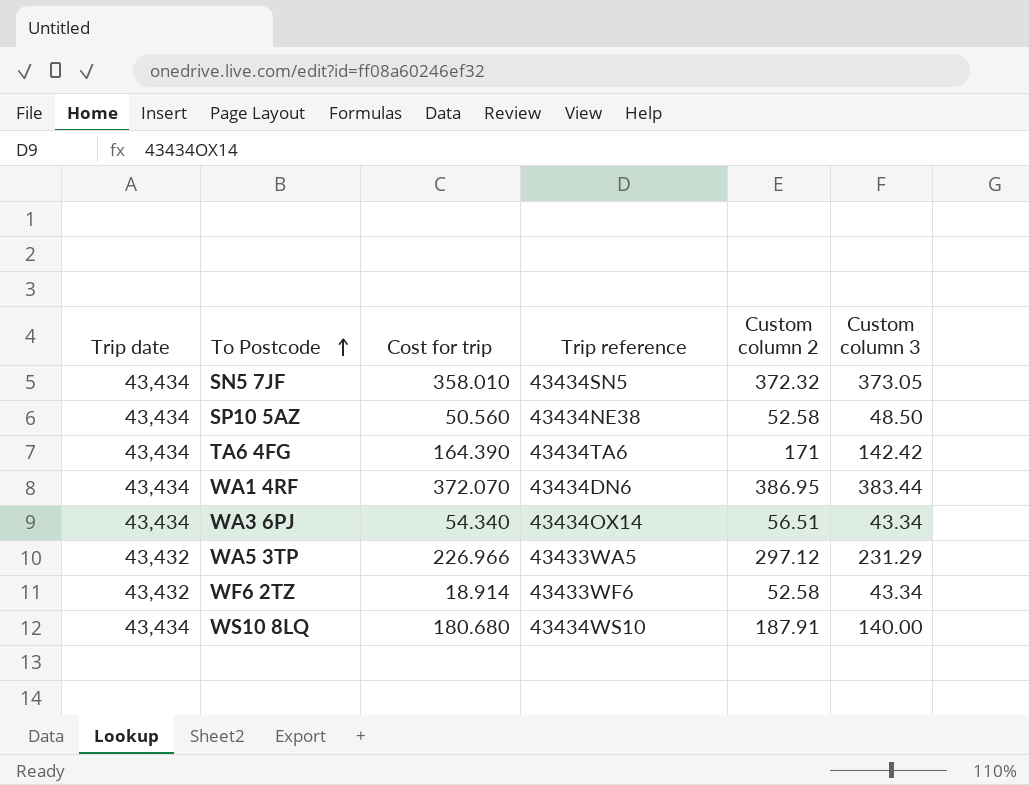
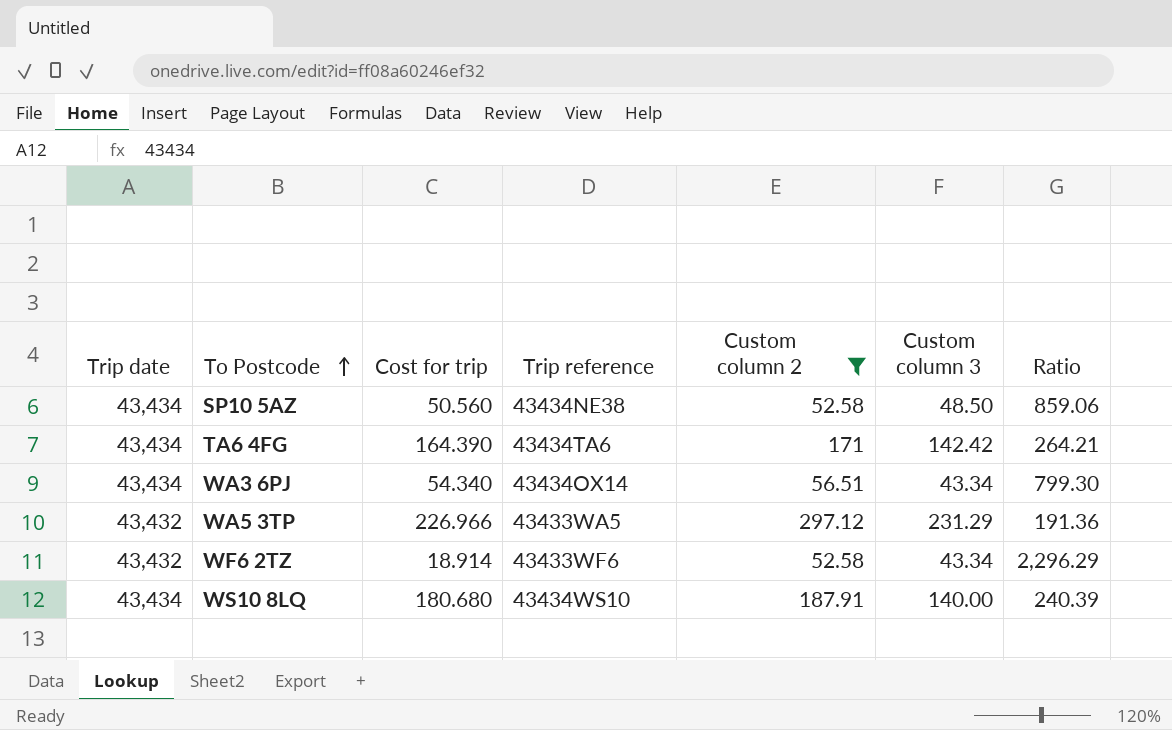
filter: none -> Custom column 2 <= 297.12
column Ratio | formula: none -> [Trip date] / [Cost for trip]

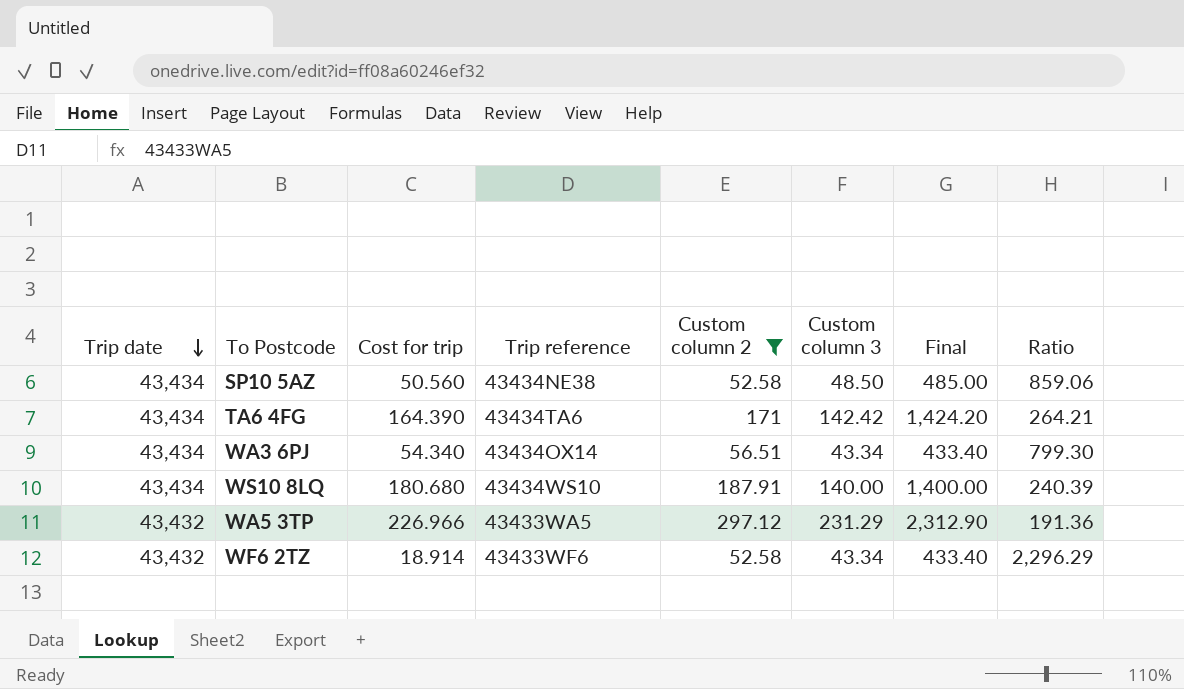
row order: To Postcode ascending -> Trip date descending
column Final | formula: none -> [Custom column 3] * 10

